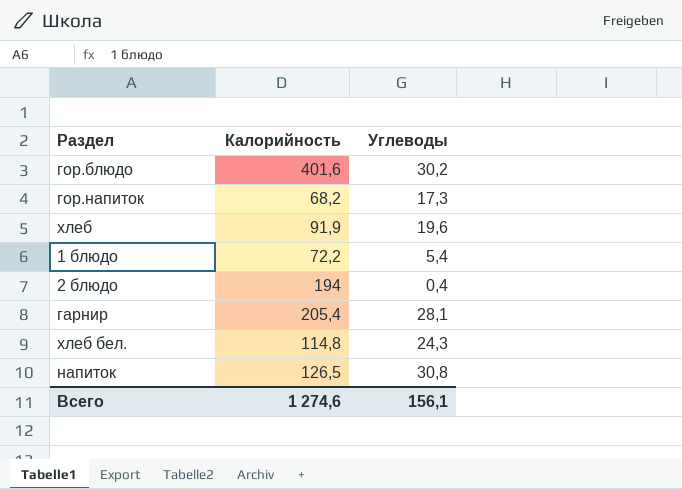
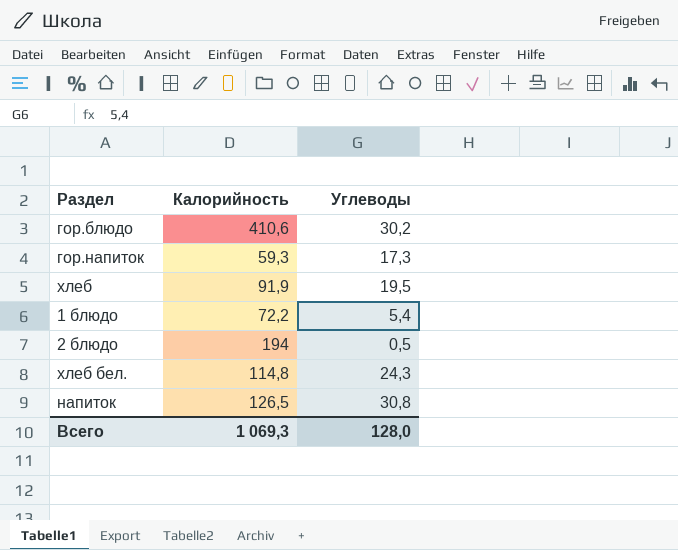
row гарнир: 205,4 | 28,1 -> none
гор.блюдо | Калорийность: 401,6 -> 410,6
гор.напиток | Калорийность: 68,2 -> 59,3
хлеб | Углеводы: 19,6 -> 19,5
2 блюдо | Углеводы: 0,4 -> 0,5
Всего | Калорийность: 1 274,6 -> 1 069,3
Всего | Углеводы: 156,1 -> 128,0

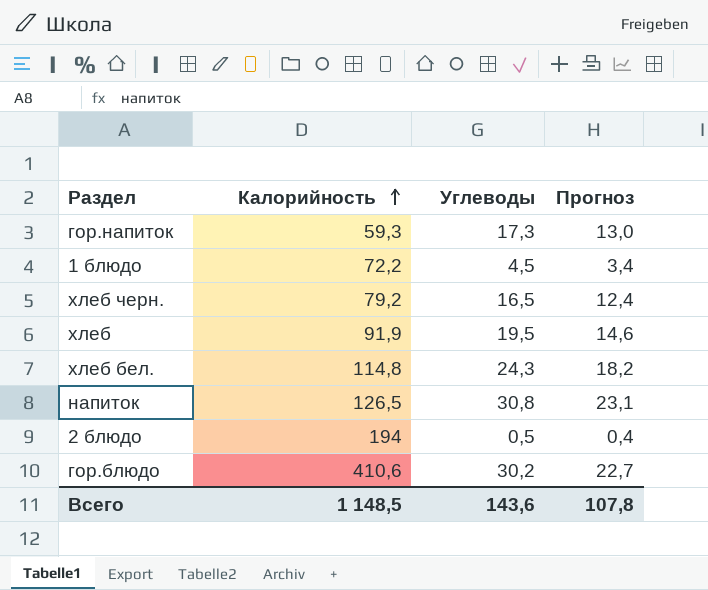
row order: none -> Калорийность ascending
column Прогноз | formula: none -> [Углеводы] * 0,75
1 блюдо | Углеводы: 5,4 -> 4,5
row хлеб черн.: none -> 79,2 | 16,5 | 12,4
Всего | Калорийность: 1 069,3 -> 1 148,5
Всего | Углеводы: 128,0 -> 143,6

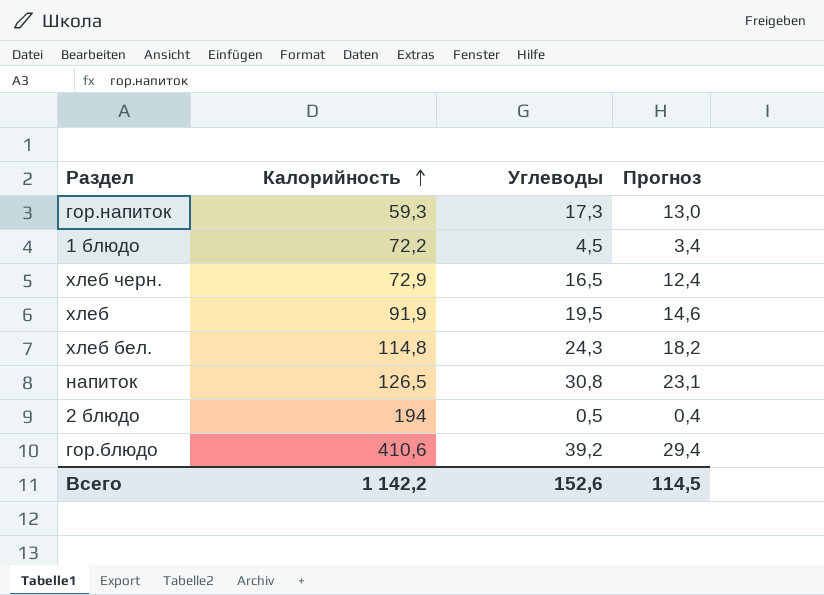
хлеб черн. | Калорийность: 79,2 -> 72,9
гор.блюдо | Углеводы: 30,2 -> 39,2
гор.блюдо | Прогноз: 22,7 -> 29,4
Всего | Калорийность: 1 148,5 -> 1 142,2
Всего | Углеводы: 143,6 -> 152,6
Всего | Прогноз: 107,8 -> 114,5

